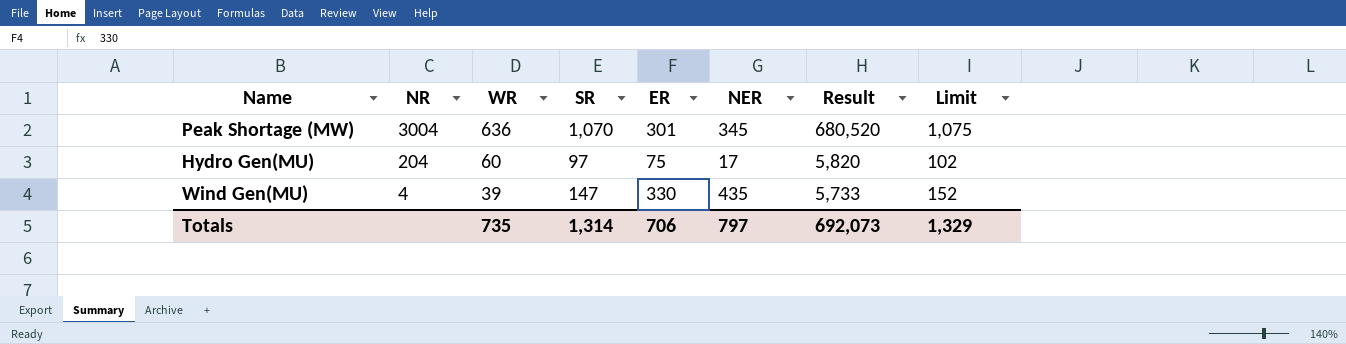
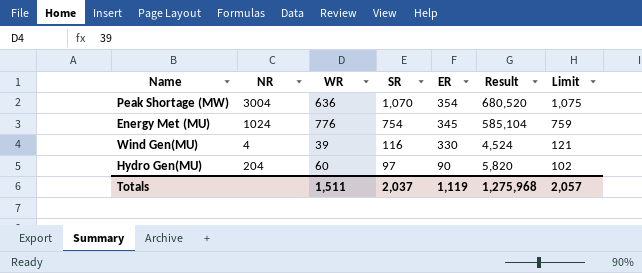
row order: NR descending -> SR descending
column NER | position: 6 -> none
Peak Shortage (MW) | ER: 301 -> 354
row Energy Met (MU): none -> 1024 | 776 | 754 | 345 | 585,104 | 759
Wind Gen(MU) | SR: 147 -> 116
Wind Gen(MU) | Result: 5,733 -> 4,524
Wind Gen(MU) | Limit: 152 -> 121
Hydro Gen(MU) | ER: 75 -> 90
Totals | WR: 735 -> 1,511
Totals | SR: 1,314 -> 2,037
Totals | ER: 706 -> 1,119
Totals | Result: 692,073 -> 1,275,968
Totals | Limit: 1,329 -> 2,057

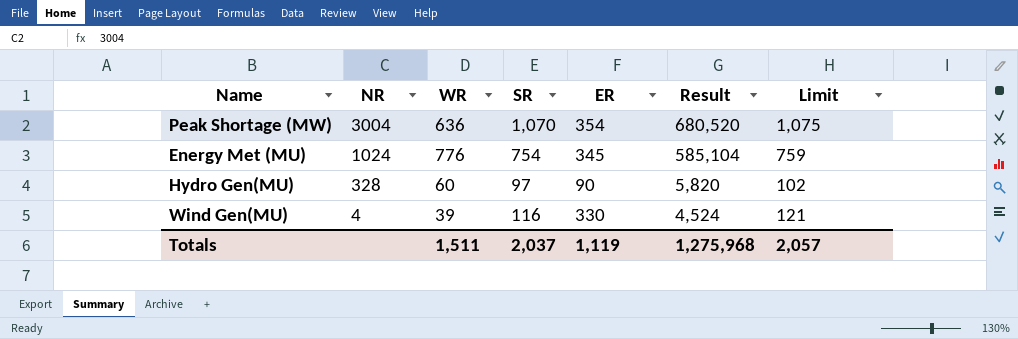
row order: SR descending -> NR descending
Hydro Gen(MU) | NR: 204 -> 328

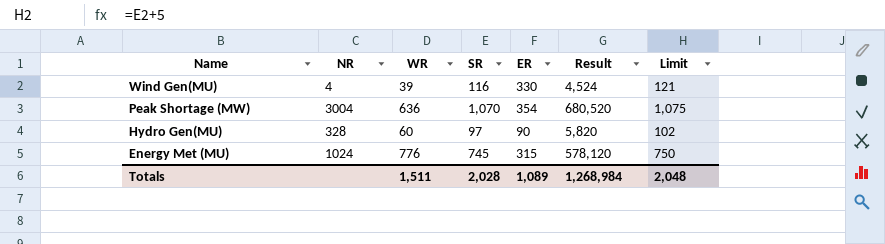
row order: NR descending -> Name descending
Energy Met (MU) | SR: 754 -> 745
Energy Met (MU) | ER: 345 -> 315
Energy Met (MU) | Result: 585,104 -> 578,120
Energy Met (MU) | Limit: 759 -> 750
Totals | SR: 2,037 -> 2,028
Totals | ER: 1,119 -> 1,089
Totals | Result: 1,275,968 -> 1,268,984
Totals | Limit: 2,057 -> 2,048

